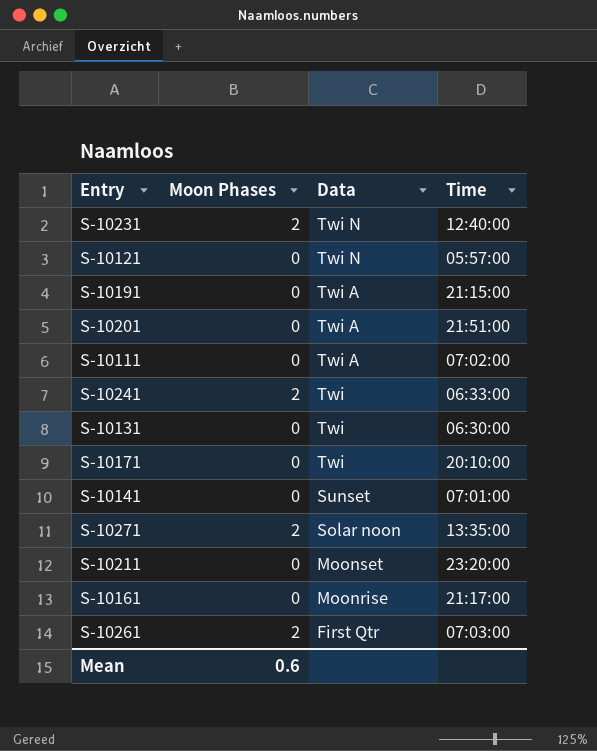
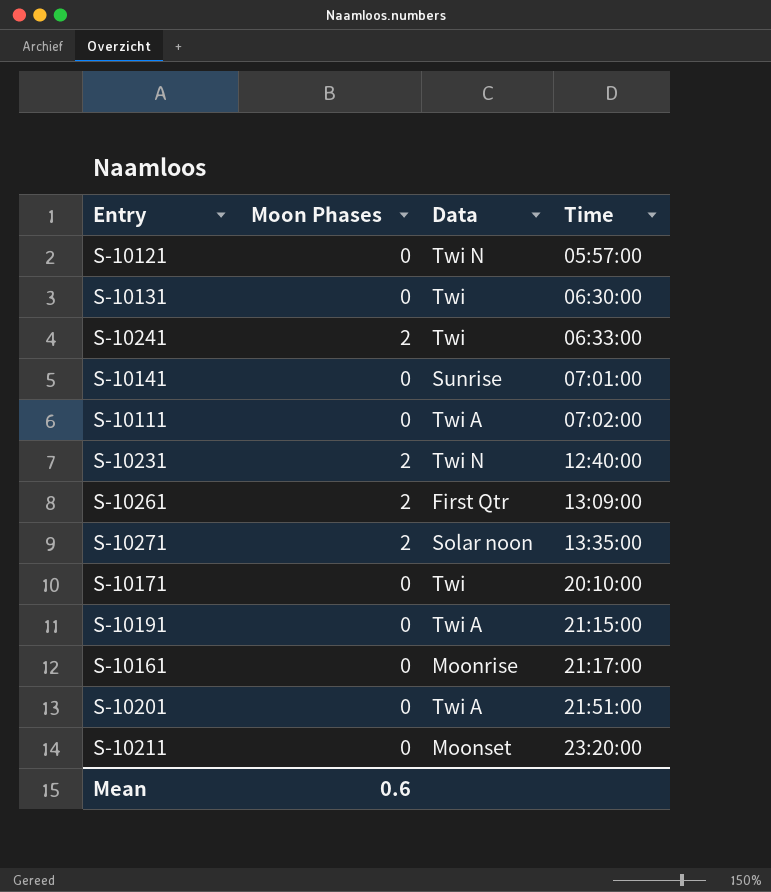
row order: Data descending -> Time ascending
S-10141 | Data: Sunset -> Sunrise
S-10261 | Time: 07:03:00 -> 13:09:00

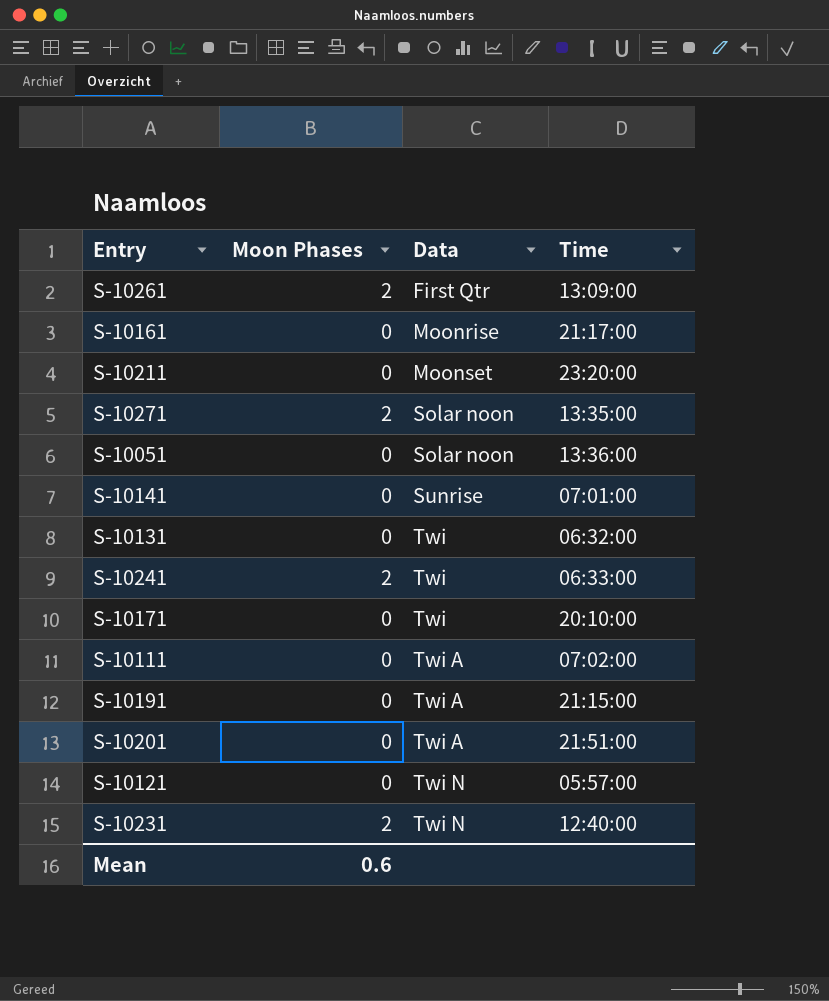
row order: Time ascending -> Data ascending
row S-10051: none -> 0 | Solar noon | 13:36:00
S-10131 | Time: 06:30:00 -> 06:32:00

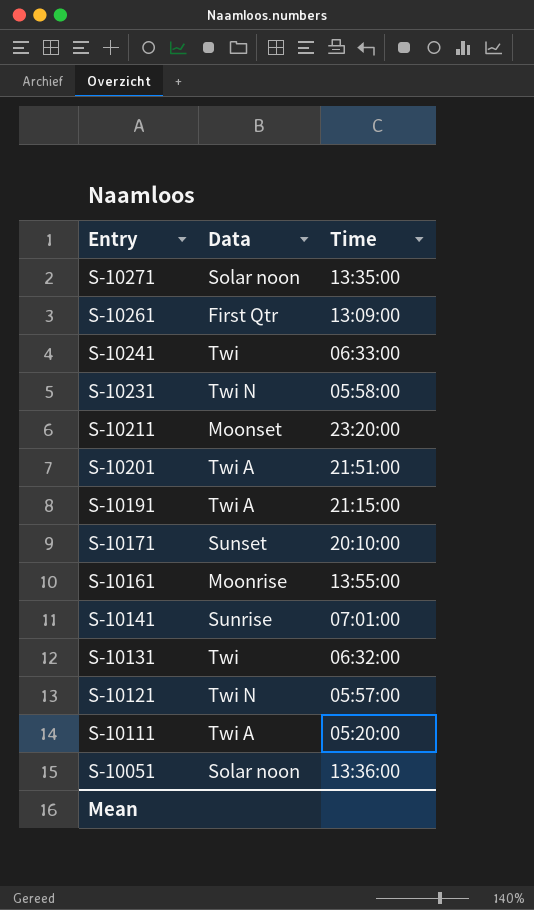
row order: Data ascending -> Entry descending
column Moon Phases | position: 2 -> none
S-10231 | Time: 12:40:00 -> 05:58:00
S-10171 | Data: Twi -> Sunset
S-10161 | Time: 21:17:00 -> 13:55:00
S-10111 | Time: 07:02:00 -> 05:20:00

